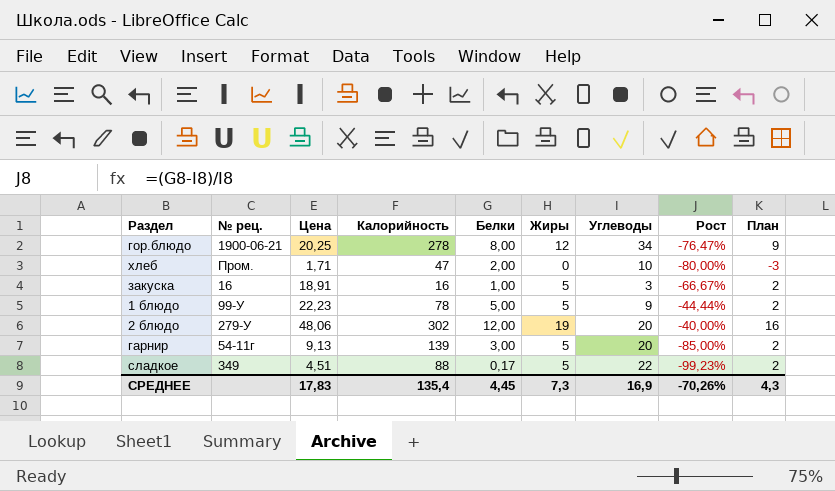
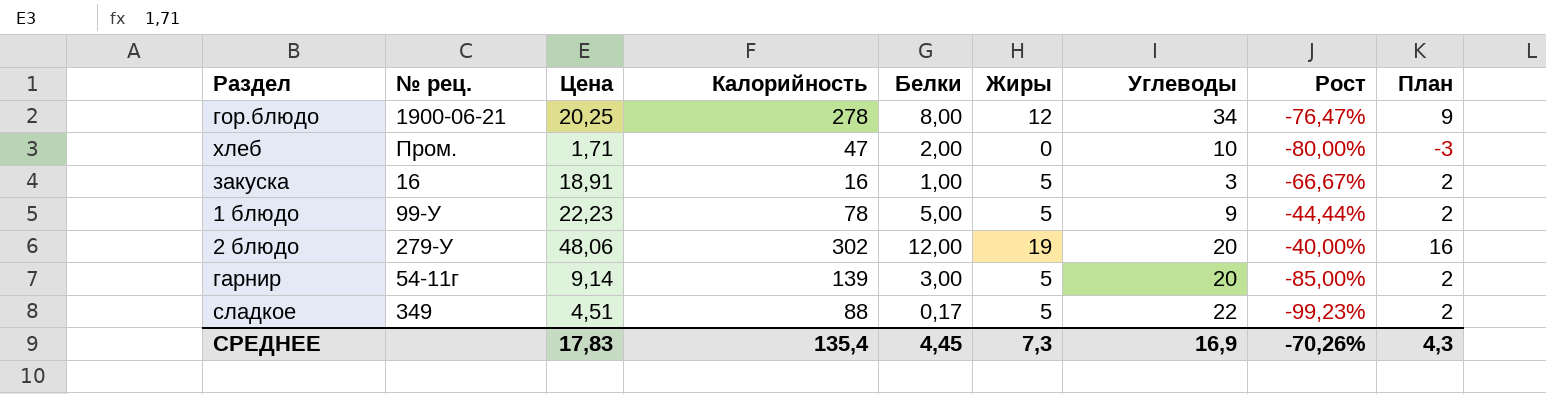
гарнир | Цена: 9,13 -> 9,14

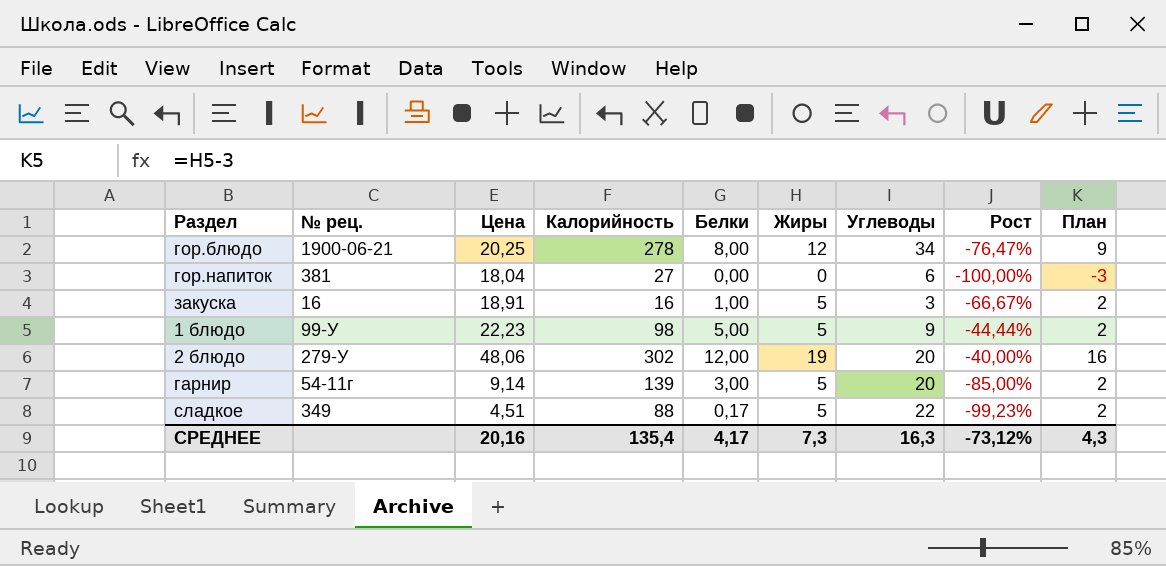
row хлеб: Пром. | 1,71 | 47 | 2,00 | 0 | 10 | -80,00% | -3 -> none
row гор.напиток: none -> 381 | 18,04 | 27 | 0,00 | 0 | 6 | -100,00% | -3
1 блюдо | Калорийность: 78 -> 98
СРЕДНЕЕ | Цена: 17,83 -> 20,16
СРЕДНЕЕ | Белки: 4,45 -> 4,17
СРЕДНЕЕ | Углеводы: 16,9 -> 16,3
СРЕДНЕЕ | Рост: -70,26% -> -73,12%

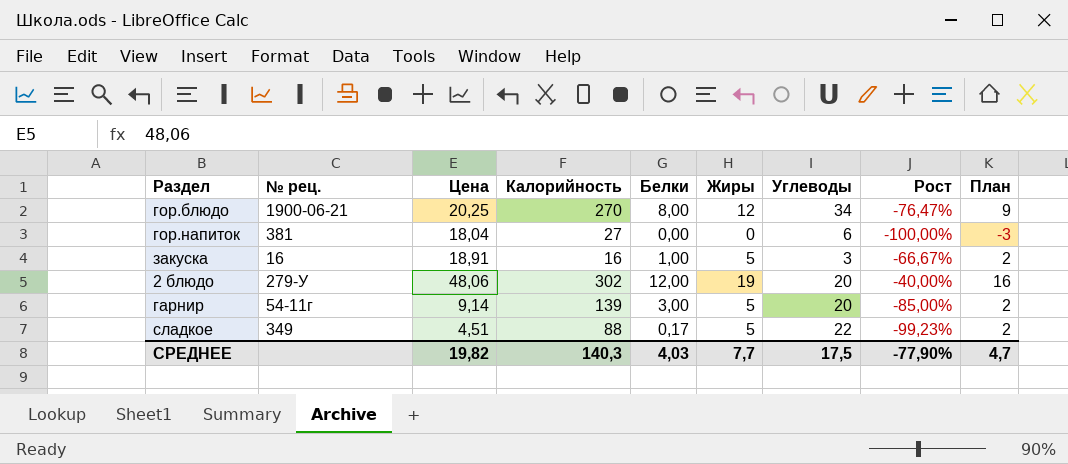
row 1 блюдо: 99-У | 22,23 | 98 | 5,00 | 5 | 9 | -44,44% | 2 -> none
гор.блюдо | Калорийность: 278 -> 270
СРЕДНЕЕ | Цена: 20,16 -> 19,82
СРЕДНЕЕ | Калорийность: 135,4 -> 140,3
СРЕДНЕЕ | Белки: 4,17 -> 4,03
СРЕДНЕЕ | Жиры: 7,3 -> 7,7
СРЕДНЕЕ | Углеводы: 16,3 -> 17,5
СРЕДНЕЕ | Рост: -73,12% -> -77,90%
СРЕДНЕЕ | План: 4,3 -> 4,7

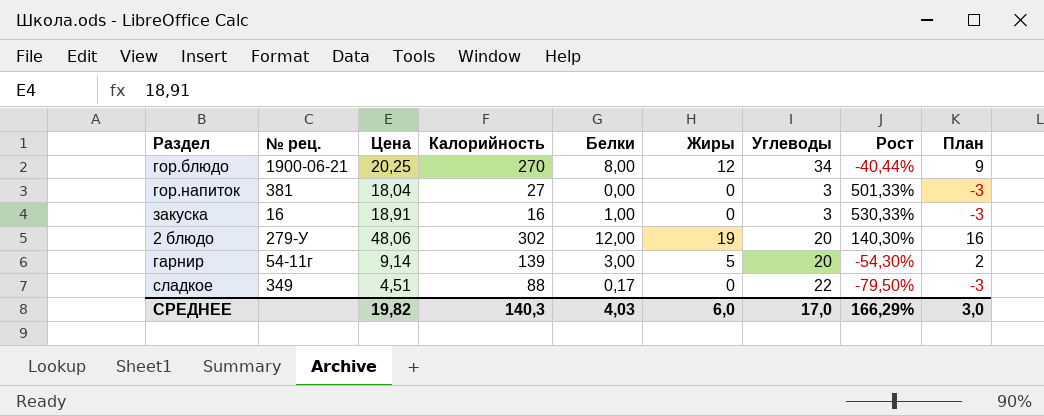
column Рост | formula: ([Белки] - [Углеводы]) / [Углеводы] -> ([Цена] - [Углеводы]) / [Углеводы]
гор.напиток | Углеводы: 6 -> 3
закуска | Жиры: 5 -> 0
закуска | План: 2 -> -3
сладкое | Жиры: 5 -> 0
сладкое | План: 2 -> -3
СРЕДНЕЕ | Жиры: 7,7 -> 6,0
СРЕДНЕЕ | Углеводы: 17,5 -> 17,0
СРЕДНЕЕ | Рост: -77,90% -> 166,29%
СРЕДНЕЕ | План: 4,7 -> 3,0

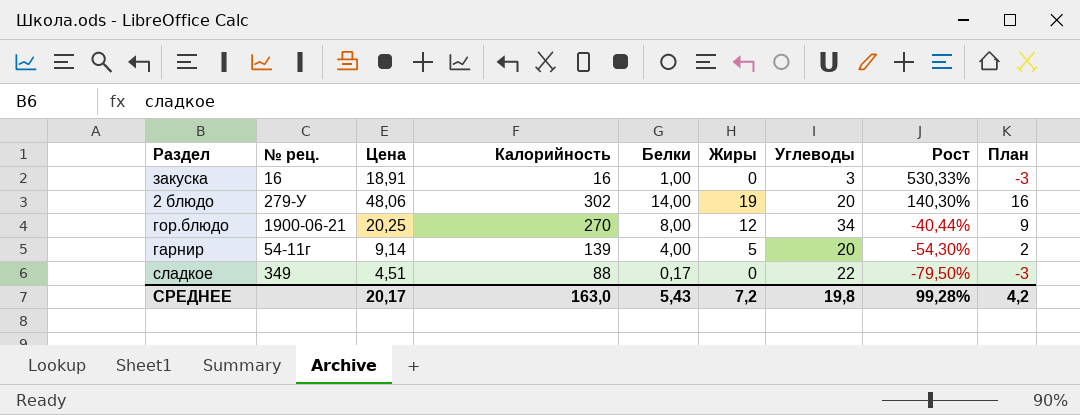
row order: none -> Рост descending
row гор.напиток: 381 | 18,04 | 27 | 0,00 | 0 | 3 | 501,33% | -3 -> none
2 блюдо | Белки: 12,00 -> 14,00
гарнир | Белки: 3,00 -> 4,00
СРЕДНЕЕ | Цена: 19,82 -> 20,17
СРЕДНЕЕ | Калорийность: 140,3 -> 163,0
СРЕДНЕЕ | Белки: 4,03 -> 5,43
СРЕДНЕЕ | Жиры: 6,0 -> 7,2
СРЕДНЕЕ | Углеводы: 17,0 -> 19,8
СРЕДНЕЕ | Рост: 166,29% -> 99,28%
СРЕДНЕЕ | План: 3,0 -> 4,2

